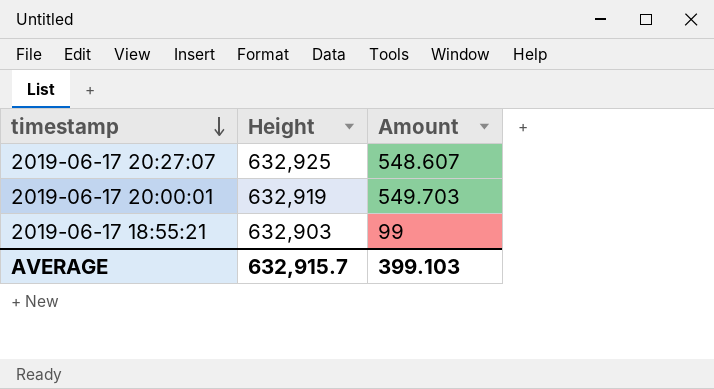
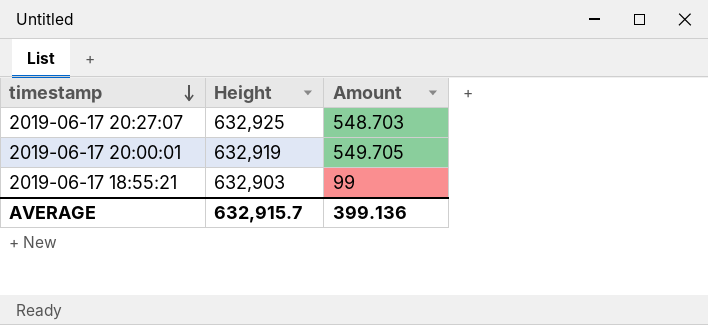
2019-06-17 20:27:07 | Amount: 548.607 -> 548.703
2019-06-17 20:00:01 | Amount: 549.703 -> 549.705
AVERAGE | Amount: 399.103 -> 399.136

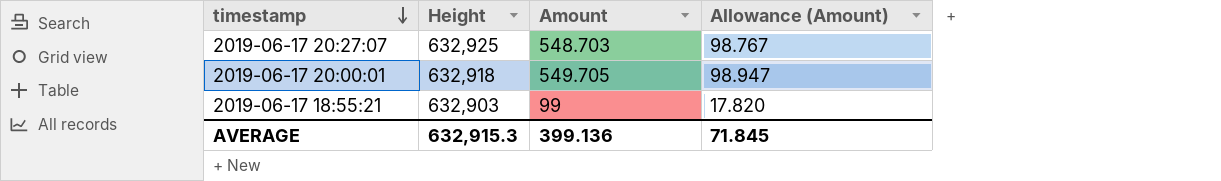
column Allowance (Amount) | formula: none -> [Amount] * 0.18
2019-06-17 20:00:01 | Height: 632,919 -> 632,918
AVERAGE | Height: 632,915.7 -> 632,915.3

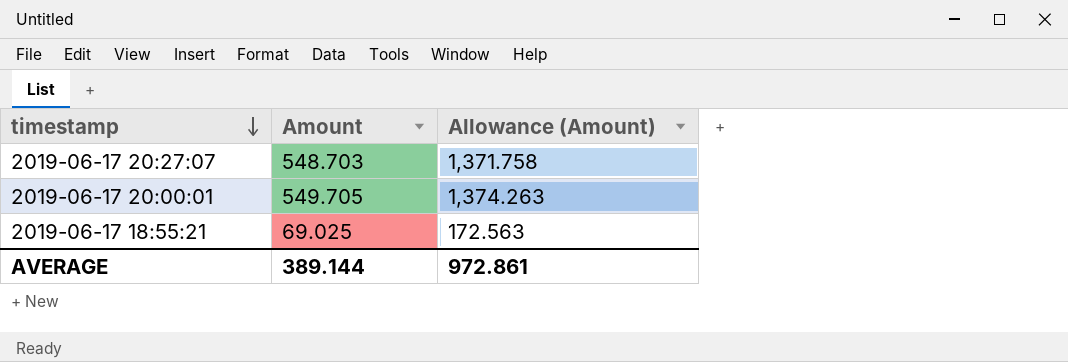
column Height | position: 2 -> none
column Allowance (Amount) | formula: [Amount] * 0.18 -> [Amount] * 2.5
2019-06-17 18:55:21 | Amount: 99 -> 69.025
AVERAGE | Amount: 399.136 -> 389.144
AVERAGE | Allowance (Amount): 71.845 -> 972.861

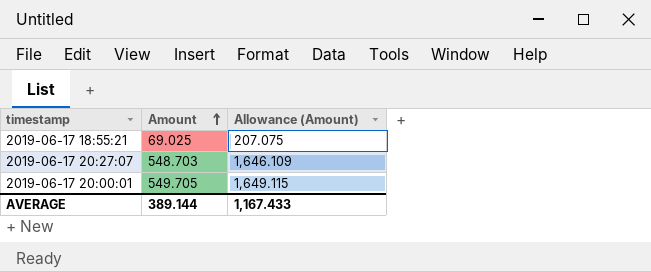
row order: timestamp descending -> Amount ascending
column Allowance (Amount) | formula: [Amount] * 2.5 -> [Amount] * 3
AVERAGE | Allowance (Amount): 972.861 -> 1,167.433

